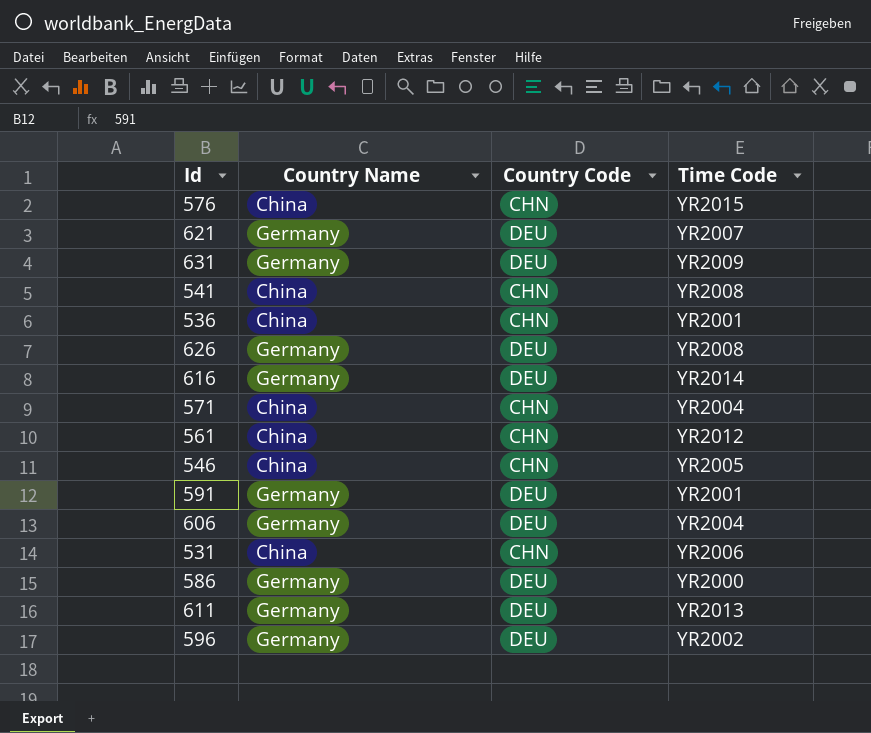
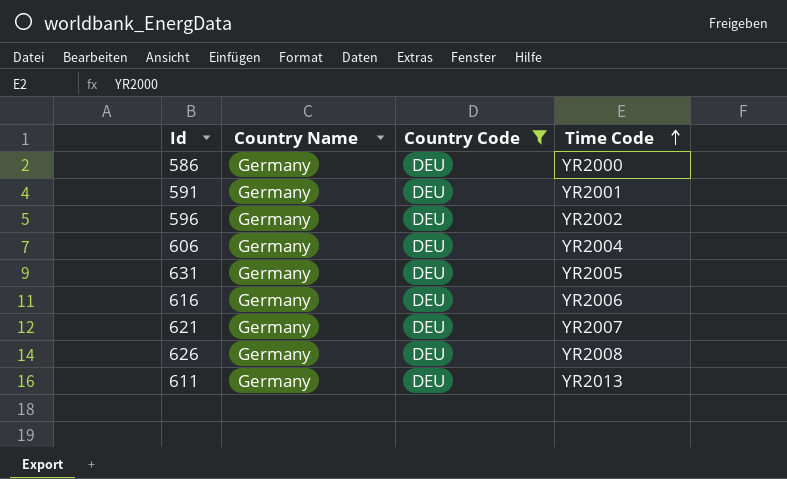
filter: none -> Country Code = DEU
row order: none -> Time Code ascending
631 | Time Code: YR2009 -> YR2005
616 | Time Code: YR2014 -> YR2006

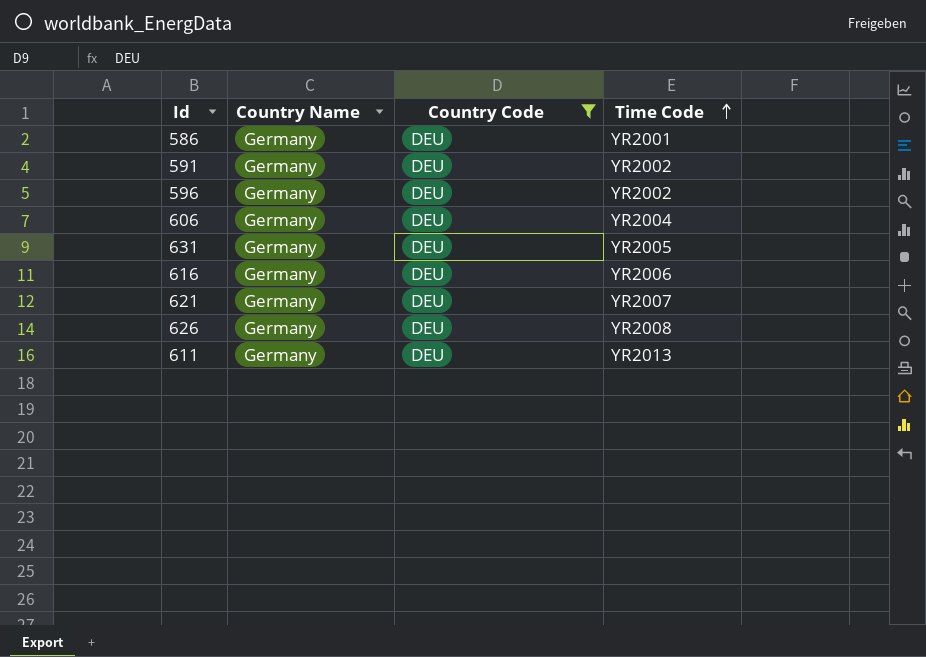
586 | Time Code: YR2000 -> YR2001
591 | Time Code: YR2001 -> YR2002

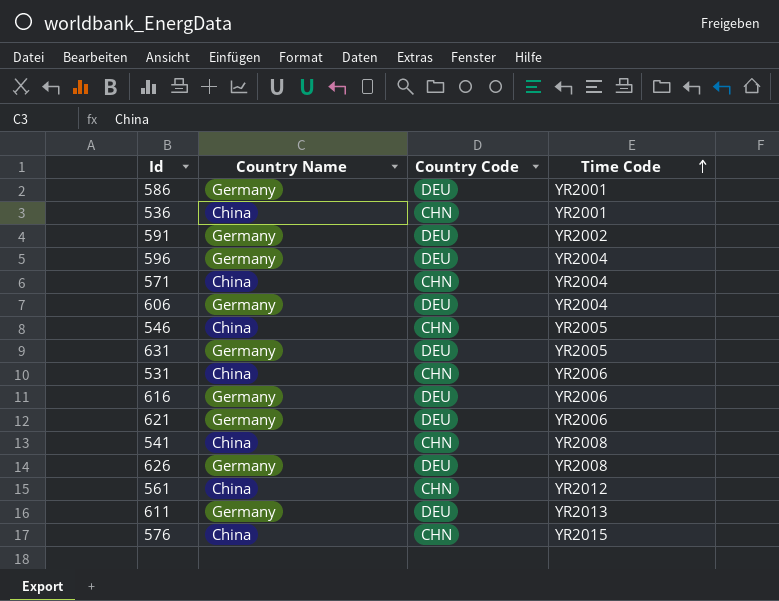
filter: Country Code = DEU -> none
596 | Time Code: YR2002 -> YR2004
621 | Time Code: YR2007 -> YR2006

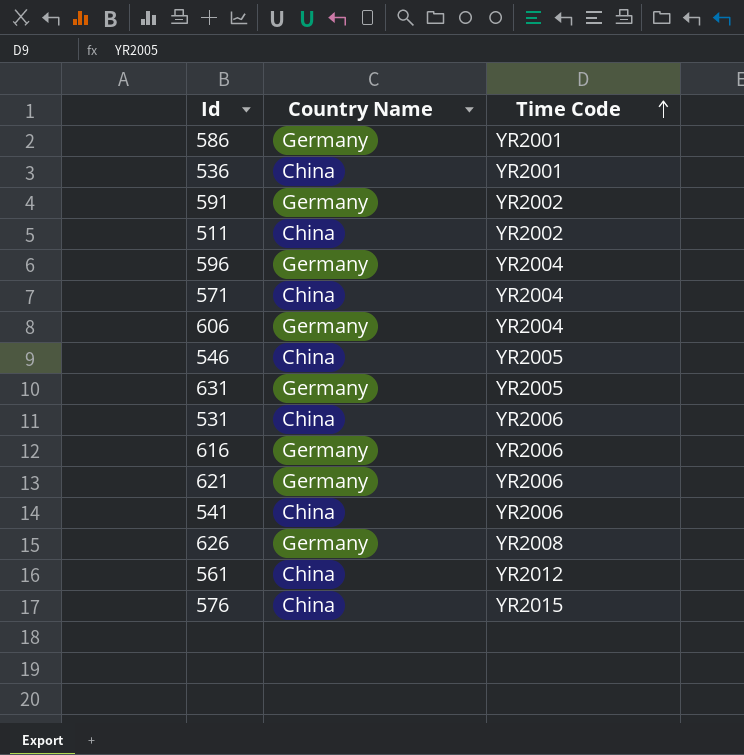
column Country Code | position: 3 -> none
row 611: Germany | DEU | YR2013 -> none
row 511: none -> China | YR2002
541 | Time Code: YR2008 -> YR2006

